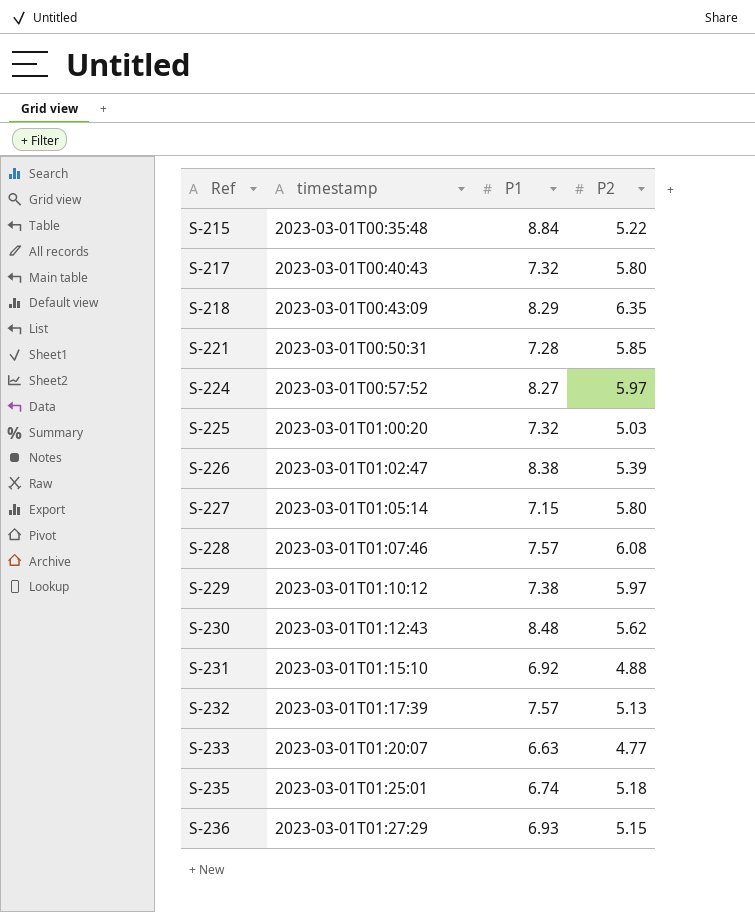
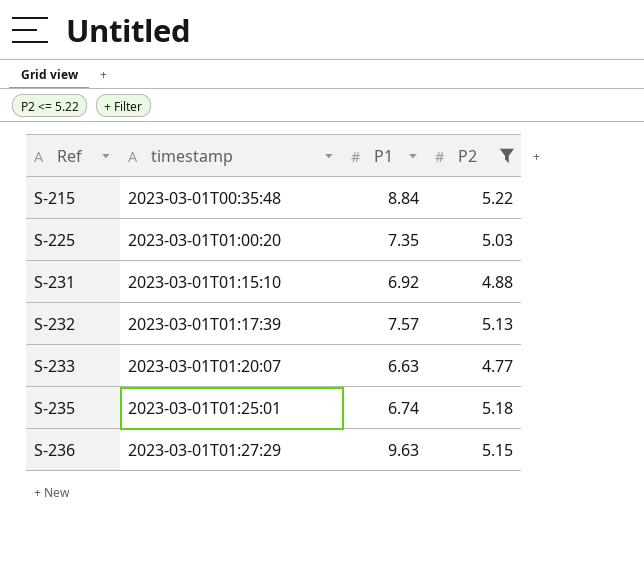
filter: none -> P2 <= 5.22
S-225 | P1: 7.32 -> 7.35
S-236 | P1: 6.93 -> 9.63

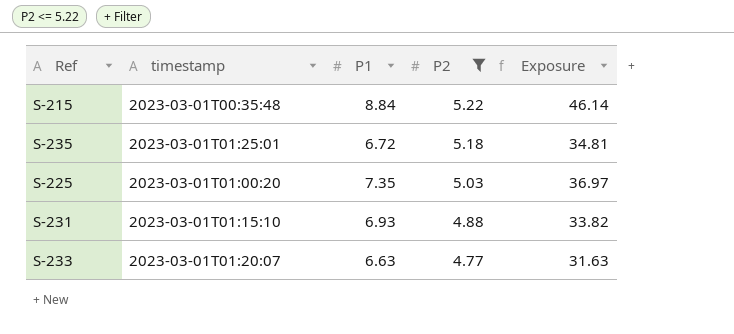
row order: Ref ascending -> P2 descending
column Exposure | formula: none -> [P1] * [P2]
row S-232: 2023-03-01T01:17:39 | 7.57 | 5.13 -> none
row S-236: 2023-03-01T01:27:29 | 9.63 | 5.15 -> none
S-235 | P1: 6.74 -> 6.72
S-231 | P1: 6.92 -> 6.93

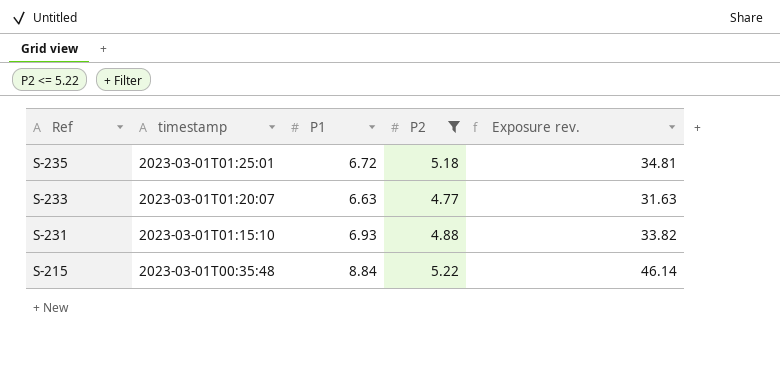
row order: P2 descending -> Ref descending
column name: Exposure -> Exposure rev.
row S-225: 2023-03-01T01:00:20 | 7.35 | 5.03 | 36.97 -> none

